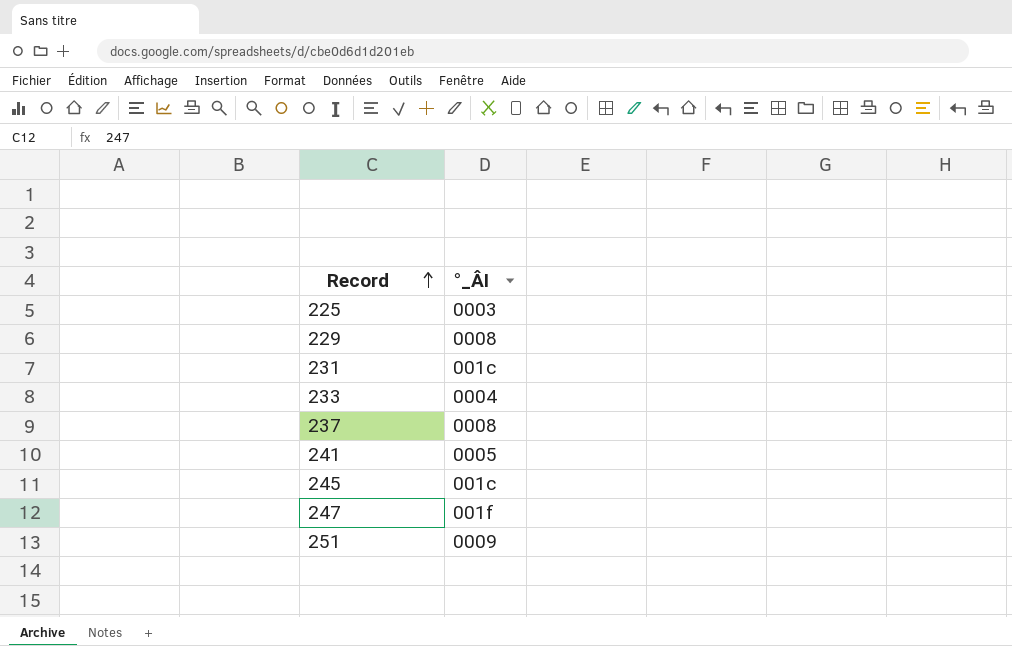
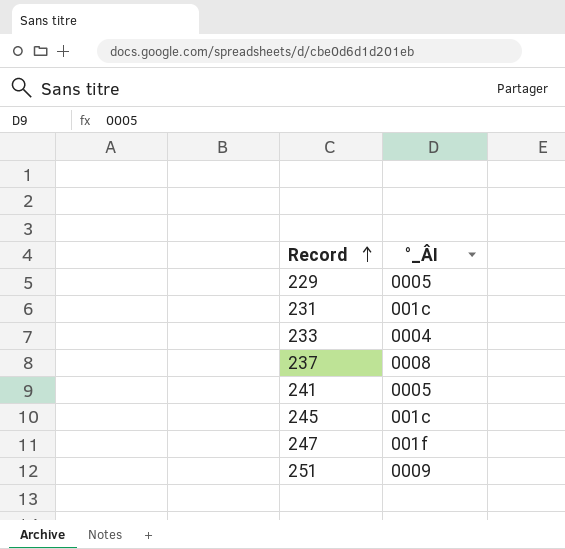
row 225: 0003 -> none
229 | °_ÂI: 0008 -> 0005

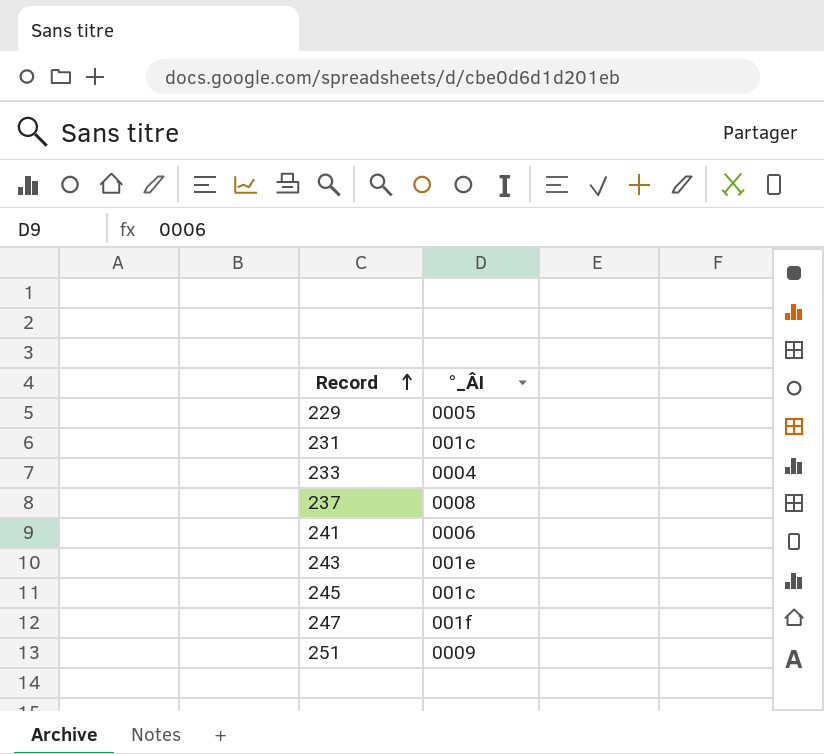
241 | °_ÂI: 0005 -> 0006
row 243: none -> 001e

